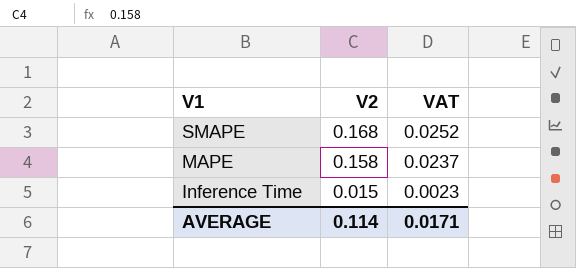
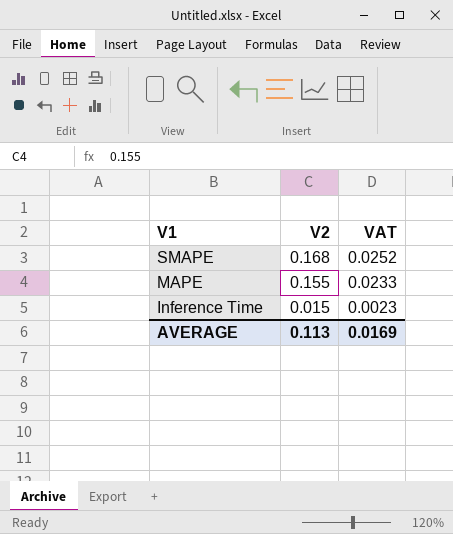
MAPE | V2: 0.158 -> 0.155
MAPE | VAT: 0.0237 -> 0.0233
AVERAGE | V2: 0.114 -> 0.113
AVERAGE | VAT: 0.0171 -> 0.0169

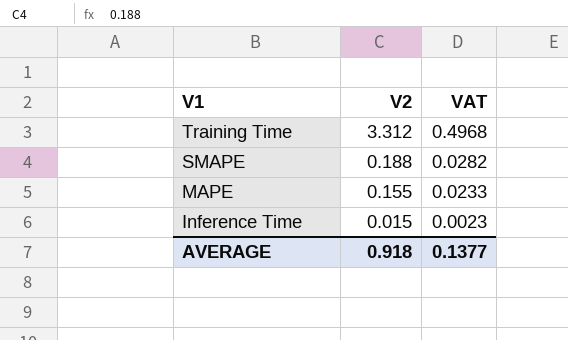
row Training Time: none -> 3.312 | 0.4968
SMAPE | V2: 0.168 -> 0.188
SMAPE | VAT: 0.0252 -> 0.0282
AVERAGE | V2: 0.113 -> 0.918
AVERAGE | VAT: 0.0169 -> 0.1377

